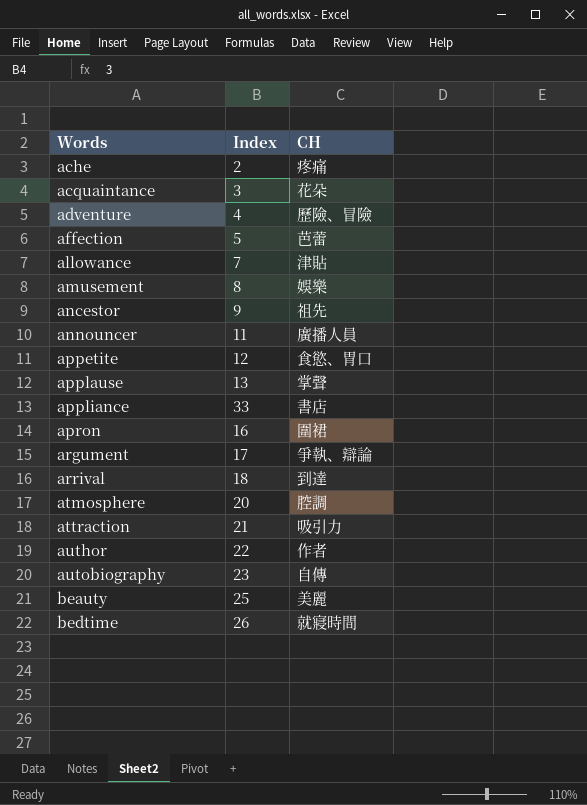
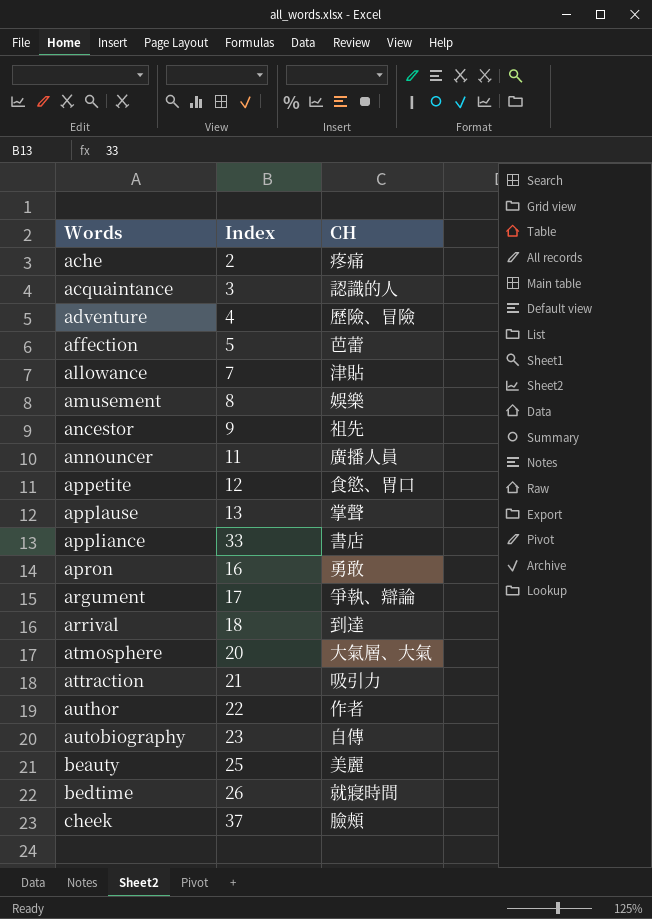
acquaintance | CH: 花朵 -> 認識的人
apron | CH: 圍裙 -> 勇敢
atmosphere | CH: 腔調 -> 大氣層、大氣
row cheek: none -> 37 | 臉頰

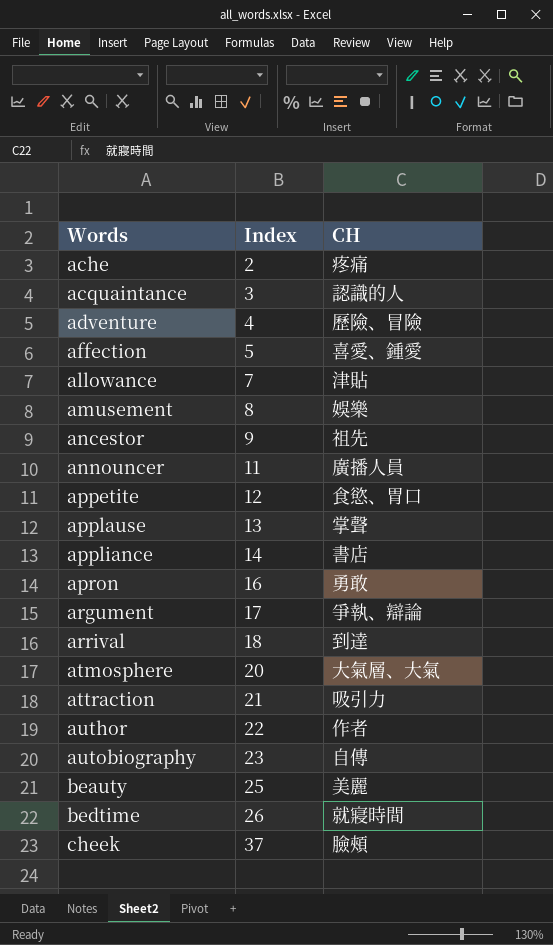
affection | CH: 芭蕾 -> 喜愛、鍾愛
appliance | Index: 33 -> 14

